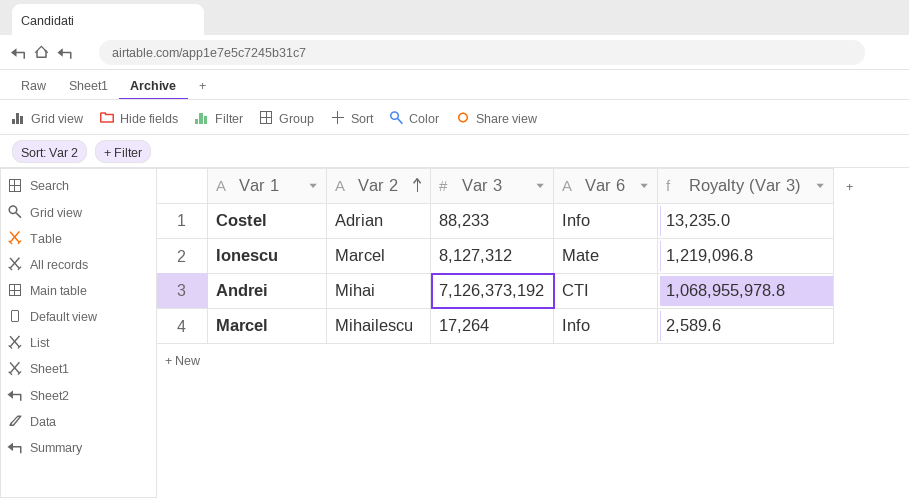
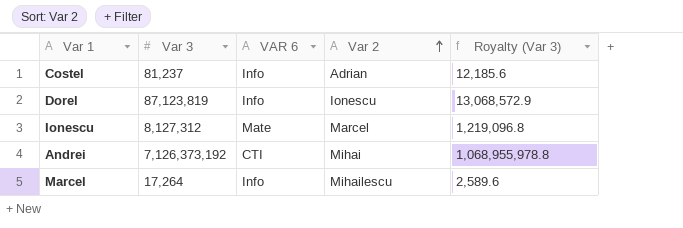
column name: Var 6 -> VAR 6
column Var 2 | position: 2 -> 4
Costel | Var 3: 88,233 -> 81,237
Costel | Royalty (Var 3): 13,235.0 -> 12,185.6
row Dorel: none -> 87,123,819 | Info | Ionescu | 13,068,572.9

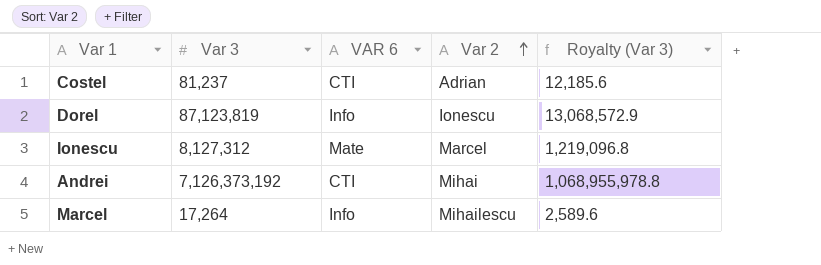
Costel | VAR 6: Info -> CTI

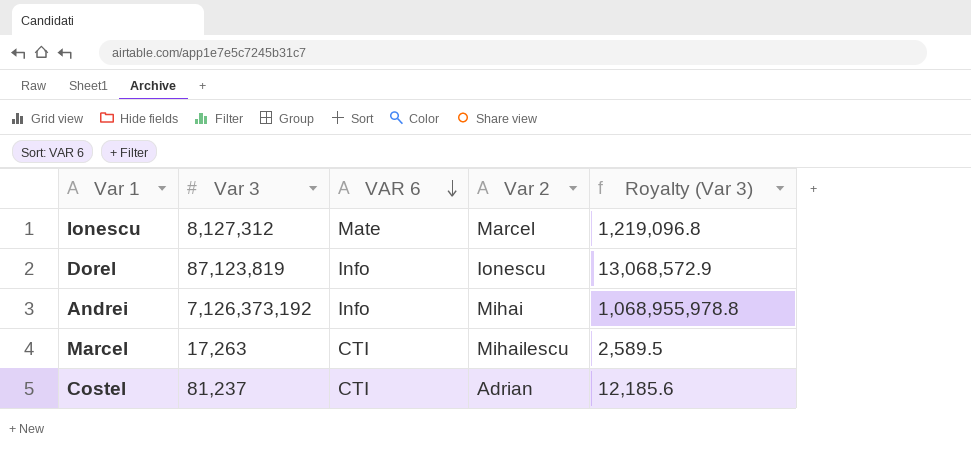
row order: Var 2 ascending -> VAR 6 descending
Andrei | VAR 6: CTI -> Info
Marcel | Var 3: 17,264 -> 17,263
Marcel | VAR 6: Info -> CTI
Marcel | Royalty (Var 3): 2,589.6 -> 2,589.5

